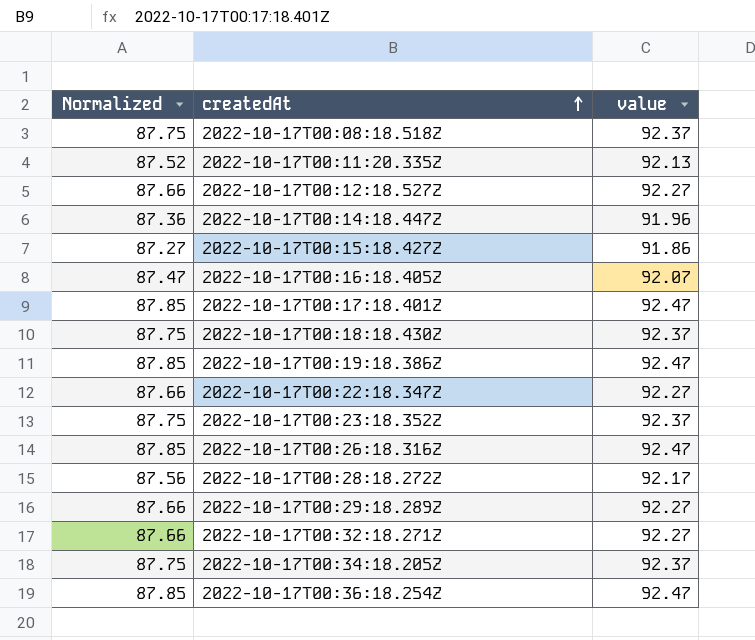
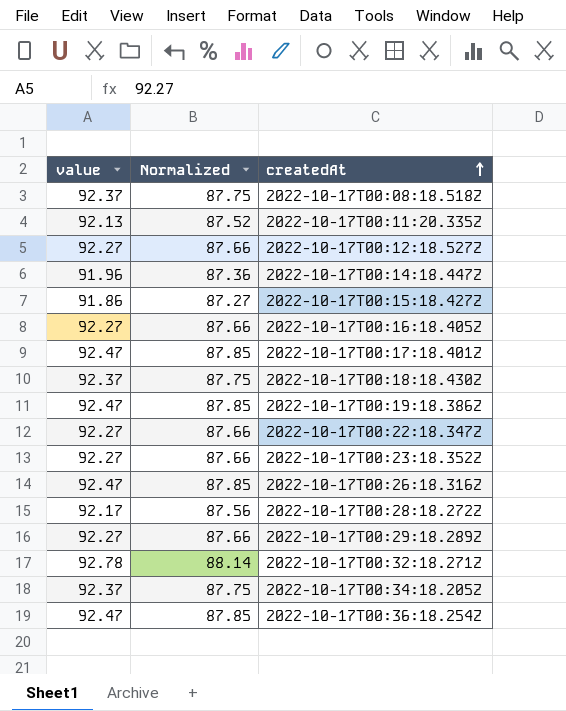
column value | position: 3 -> 1
2022-10-17T00:16:18.405Z | value: 92.07 -> 92.27
2022-10-17T00:16:18.405Z | Normalized: 87.47 -> 87.66
2022-10-17T00:23:18.352Z | value: 92.37 -> 92.27
2022-10-17T00:23:18.352Z | Normalized: 87.75 -> 87.66
2022-10-17T00:32:18.271Z | value: 92.27 -> 92.78
2022-10-17T00:32:18.271Z | Normalized: 87.66 -> 88.14

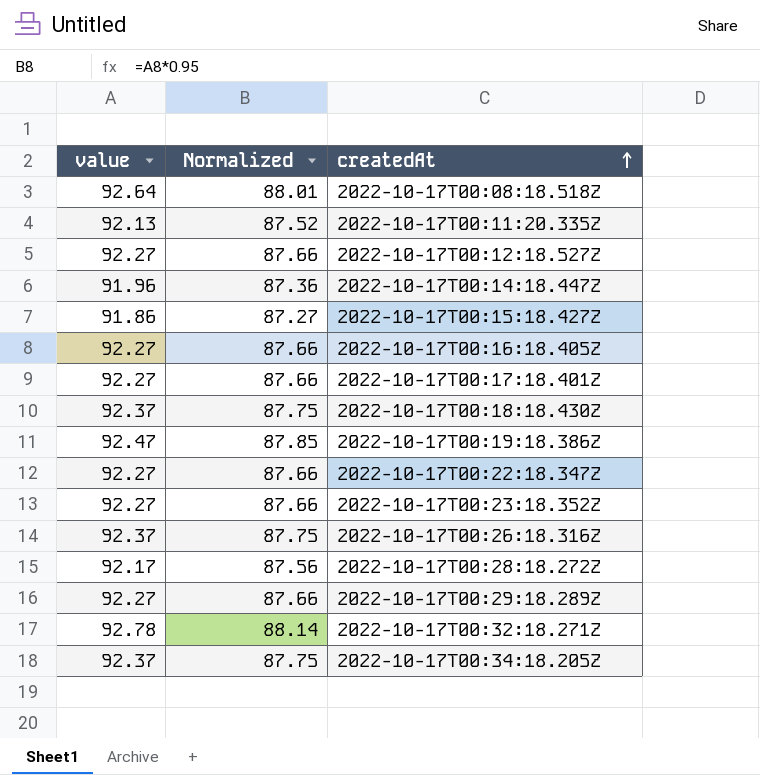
row 2022-10-17T00:36:18.254Z: 92.47 | 87.85 -> none
2022-10-17T00:08:18.518Z | value: 92.37 -> 92.64
2022-10-17T00:08:18.518Z | Normalized: 87.75 -> 88.01
2022-10-17T00:17:18.401Z | value: 92.47 -> 92.27
2022-10-17T00:17:18.401Z | Normalized: 87.85 -> 87.66
2022-10-17T00:26:18.316Z | value: 92.47 -> 92.37
2022-10-17T00:26:18.316Z | Normalized: 87.85 -> 87.75

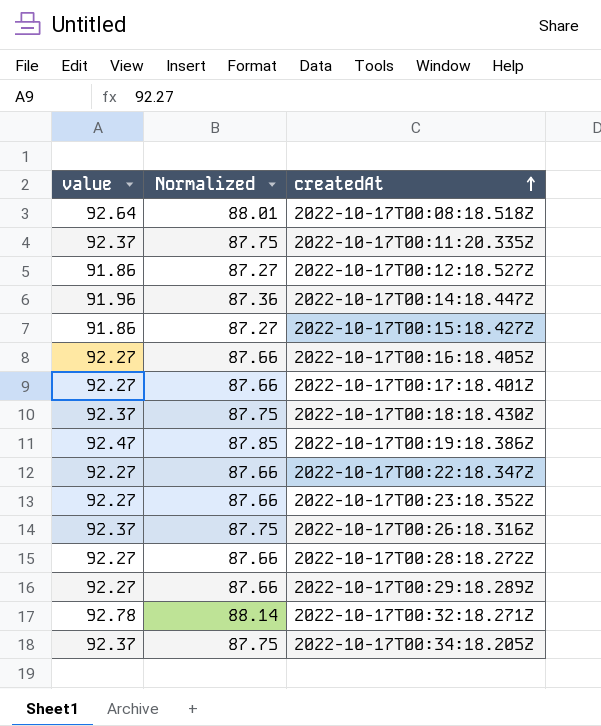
2022-10-17T00:11:20.335Z | value: 92.13 -> 92.37
2022-10-17T00:11:20.335Z | Normalized: 87.52 -> 87.75
2022-10-17T00:12:18.527Z | value: 92.27 -> 91.86
2022-10-17T00:12:18.527Z | Normalized: 87.66 -> 87.27
2022-10-17T00:28:18.272Z | value: 92.17 -> 92.27
2022-10-17T00:28:18.272Z | Normalized: 87.56 -> 87.66

